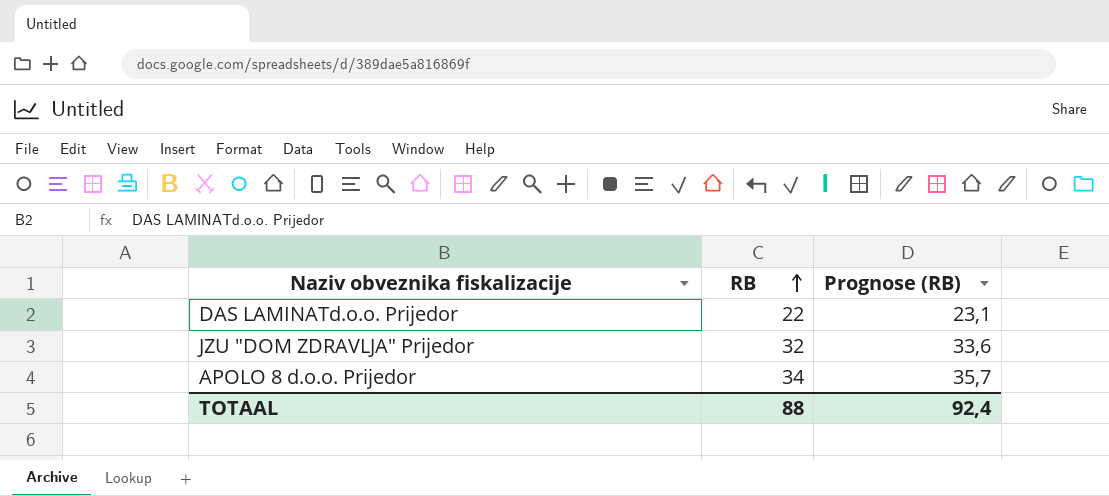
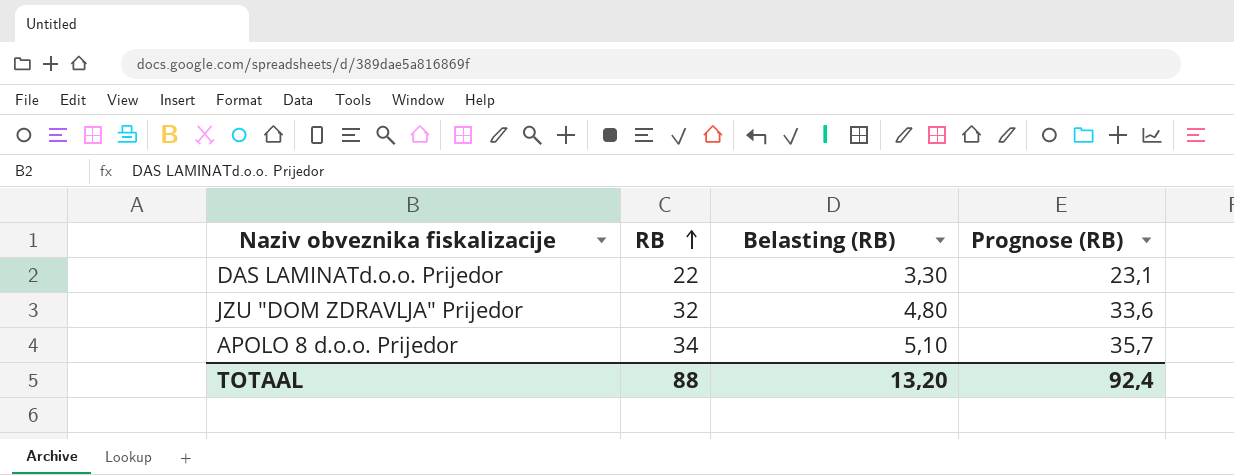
column Belasting (RB) | formula: none -> [RB] * 0,15

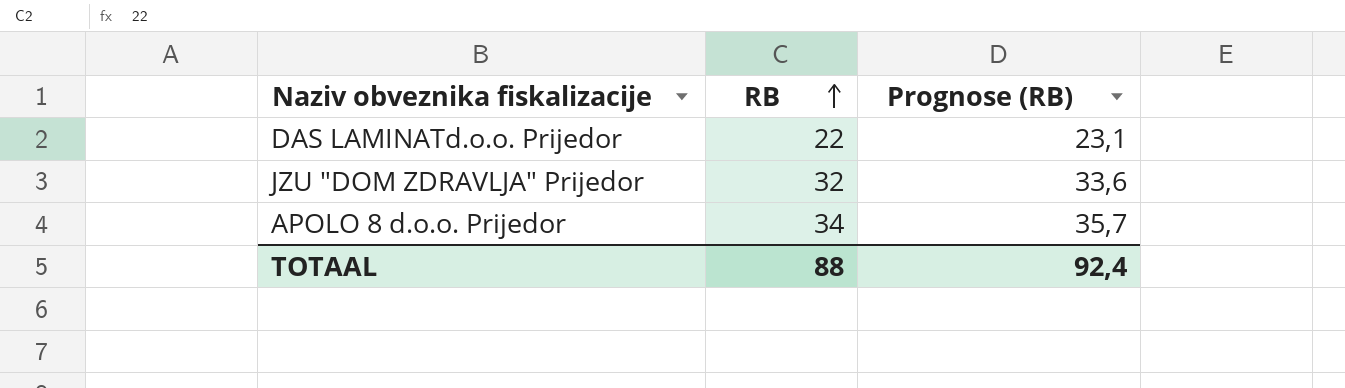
column Belasting (RB) | formula: [RB] * 0,15 -> none

